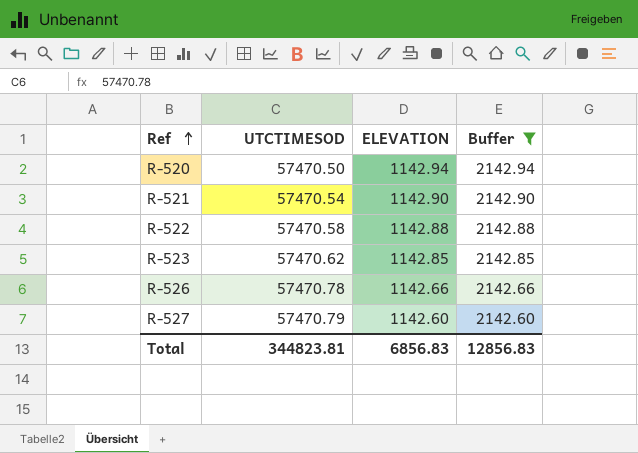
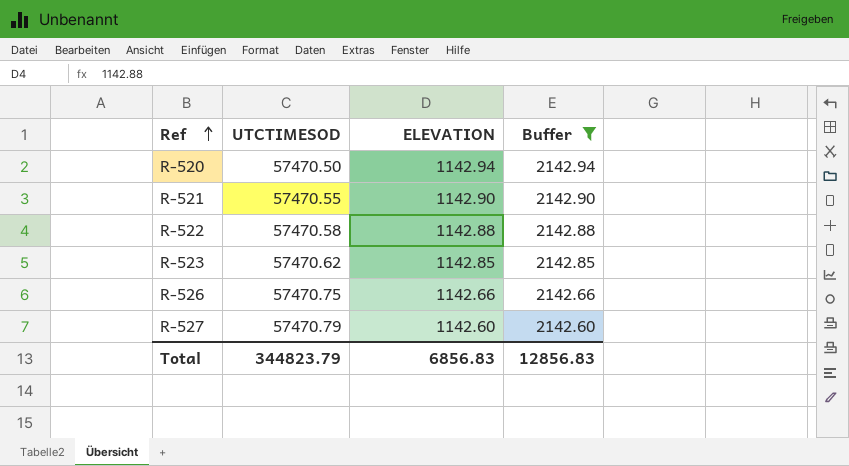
R-521 | UTCTIMESOD: 57470.54 -> 57470.55
R-526 | UTCTIMESOD: 57470.78 -> 57470.75
Total | UTCTIMESOD: 344823.81 -> 344823.79

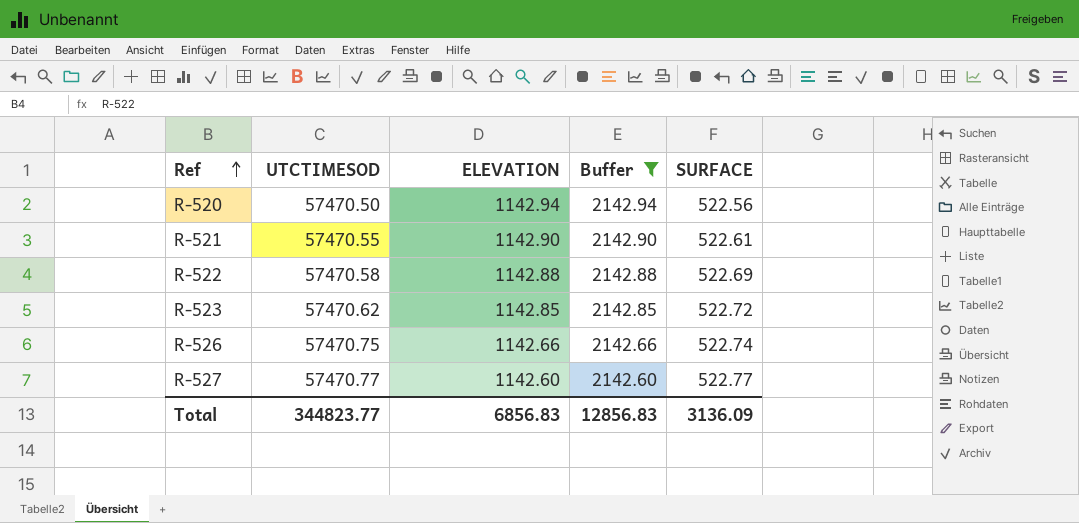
column SURFACE | position: none -> 5
R-527 | UTCTIMESOD: 57470.79 -> 57470.77
Total | UTCTIMESOD: 344823.79 -> 344823.77

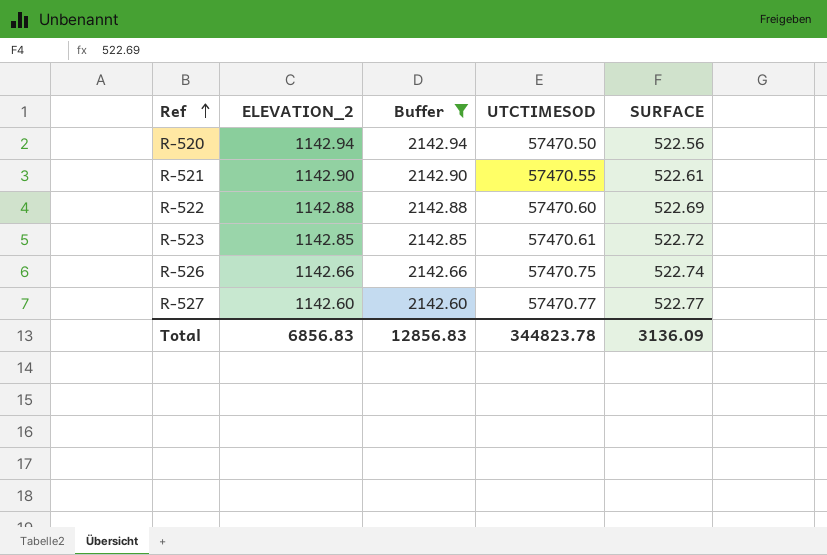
column name: ELEVATION -> ELEVATION_2
column UTCTIMESOD | position: 2 -> 4
R-522 | UTCTIMESOD: 57470.58 -> 57470.60
R-523 | UTCTIMESOD: 57470.62 -> 57470.61
Total | UTCTIMESOD: 344823.77 -> 344823.78

